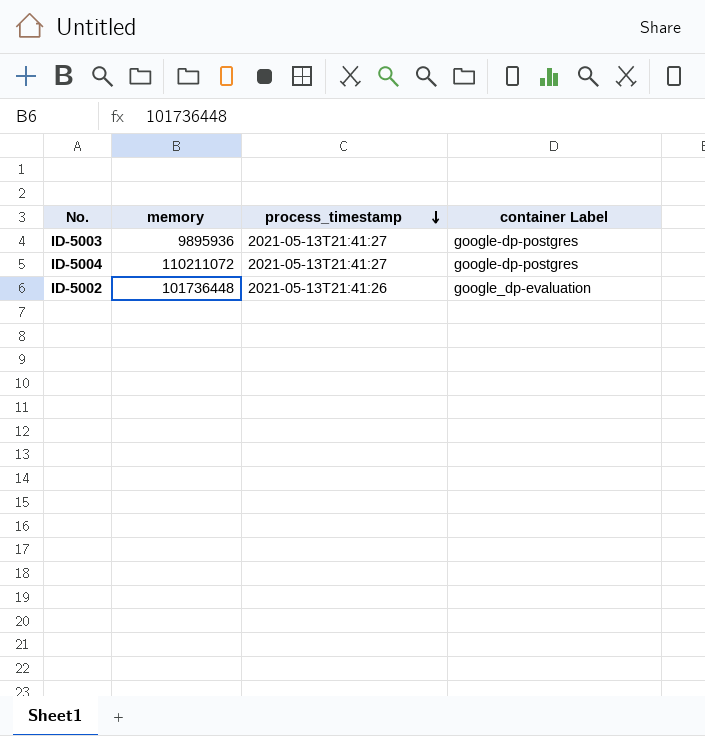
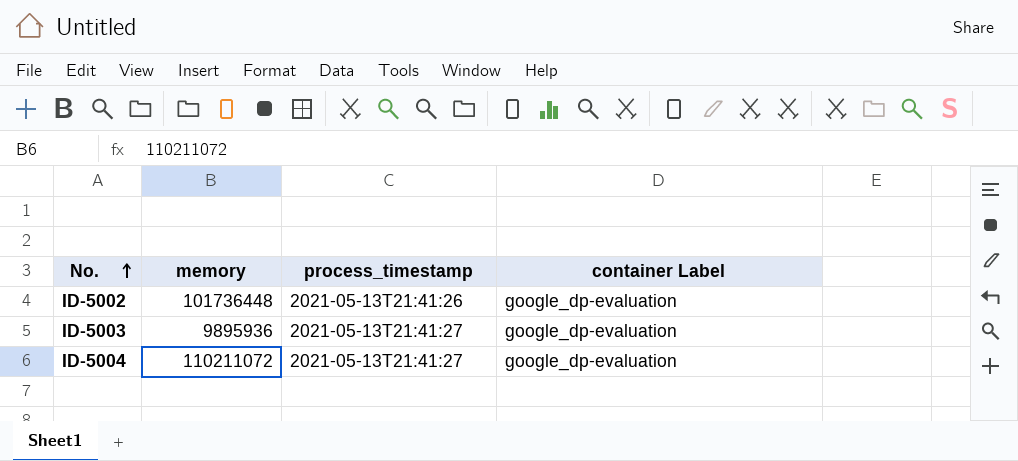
row order: process_timestamp descending -> No. ascending
ID-5003 | container Label: google-dp-postgres -> google_dp-evaluation
ID-5004 | container Label: google-dp-postgres -> google_dp-evaluation

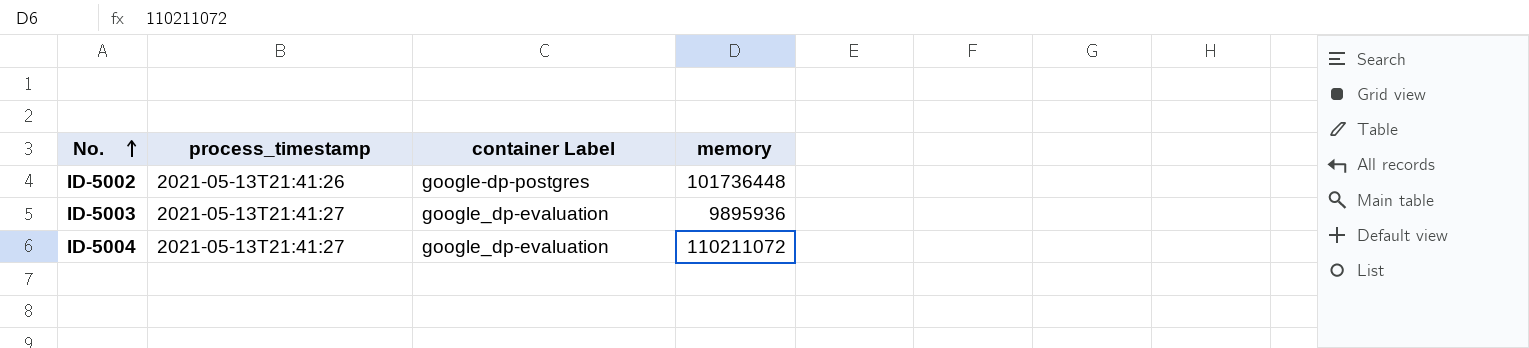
column memory | position: 2 -> 4
ID-5002 | container Label: google_dp-evaluation -> google-dp-postgres

